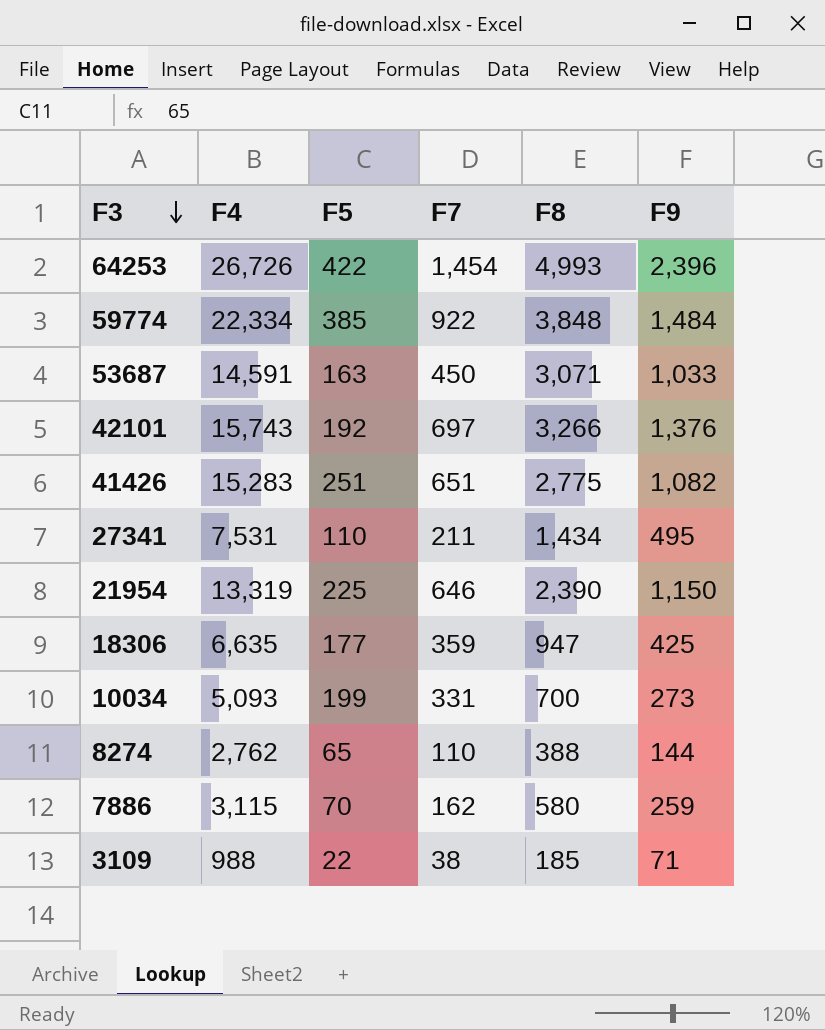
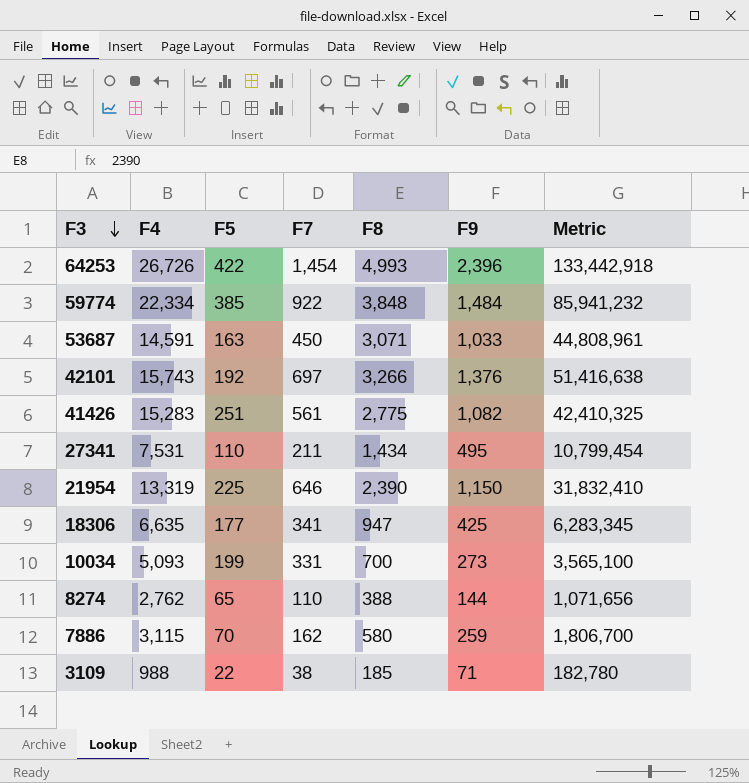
column Metric | formula: none -> [F4] * [F8]
41426 | F7: 651 -> 561
18306 | F7: 359 -> 341

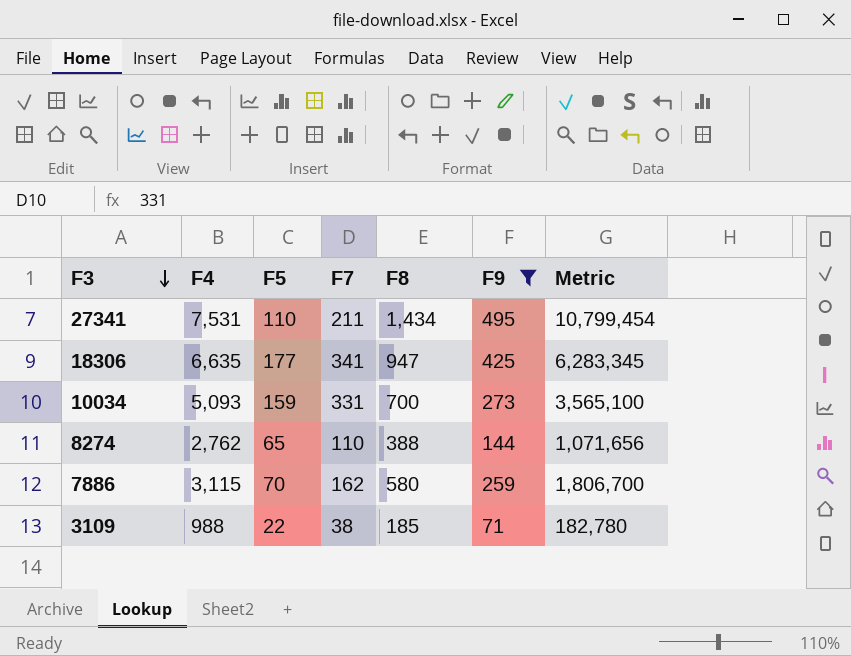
filter: none -> F9 <= 495
10034 | F5: 199 -> 159

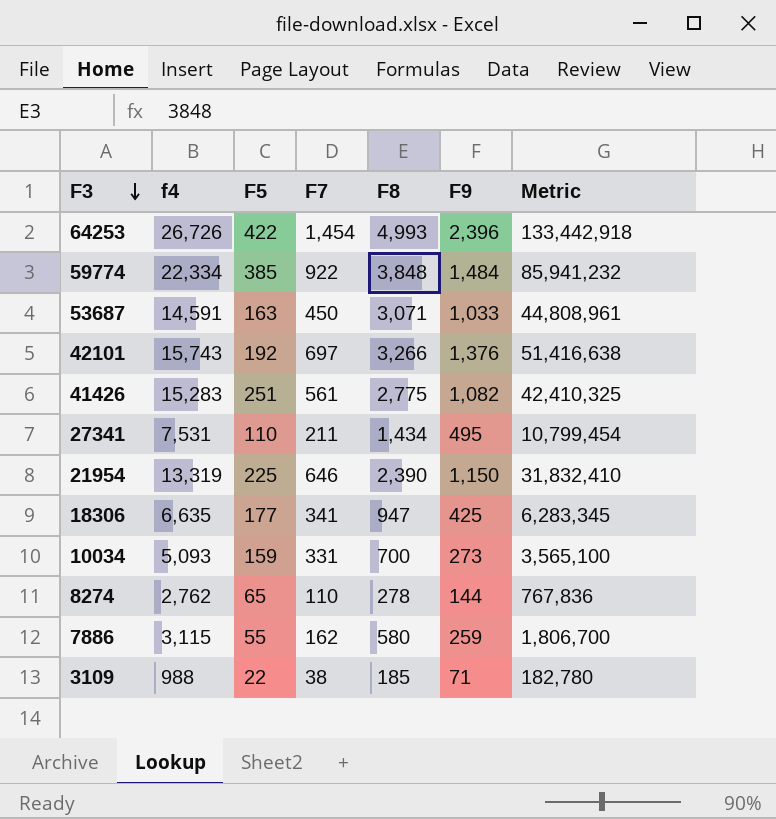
filter: F9 <= 495 -> none
column name: F4 -> f4
8274 | F8: 388 -> 278
8274 | Metric: 1,071,656 -> 767,836
7886 | F5: 70 -> 55

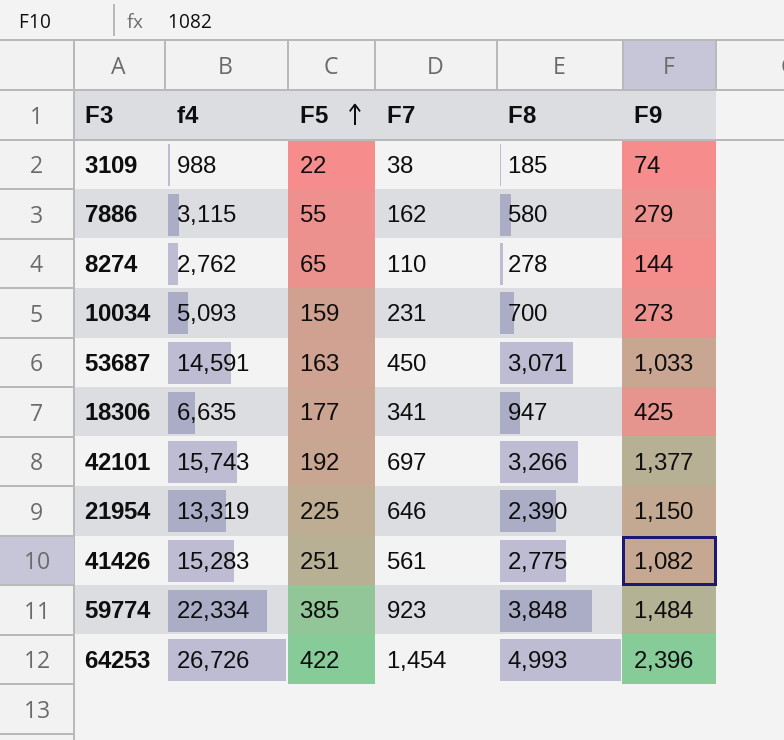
row order: F3 descending -> F5 ascending
column Metric | formula: [f4] * [F8] -> none
row 27341: 7,531 | 110 | 211 | 1,434 | 495 | 10,799,454 -> none
3109 | F9: 71 -> 74
7886 | F9: 259 -> 279
10034 | F7: 331 -> 231
42101 | F9: 1,376 -> 1,377
59774 | F7: 922 -> 923

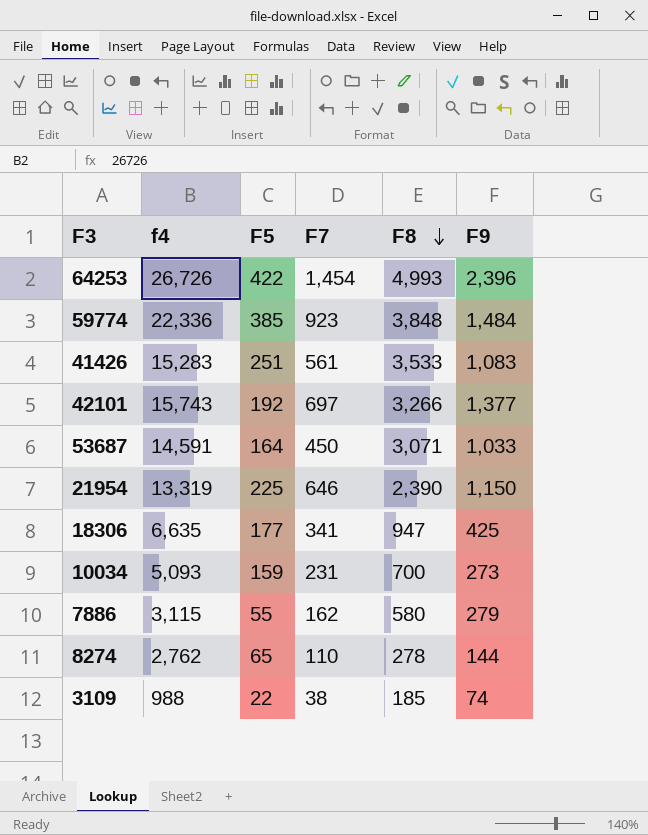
row order: F5 ascending -> F8 descending
59774 | f4: 22,334 -> 22,336
41426 | F8: 2,775 -> 3,533
41426 | F9: 1,082 -> 1,083
53687 | F5: 163 -> 164

